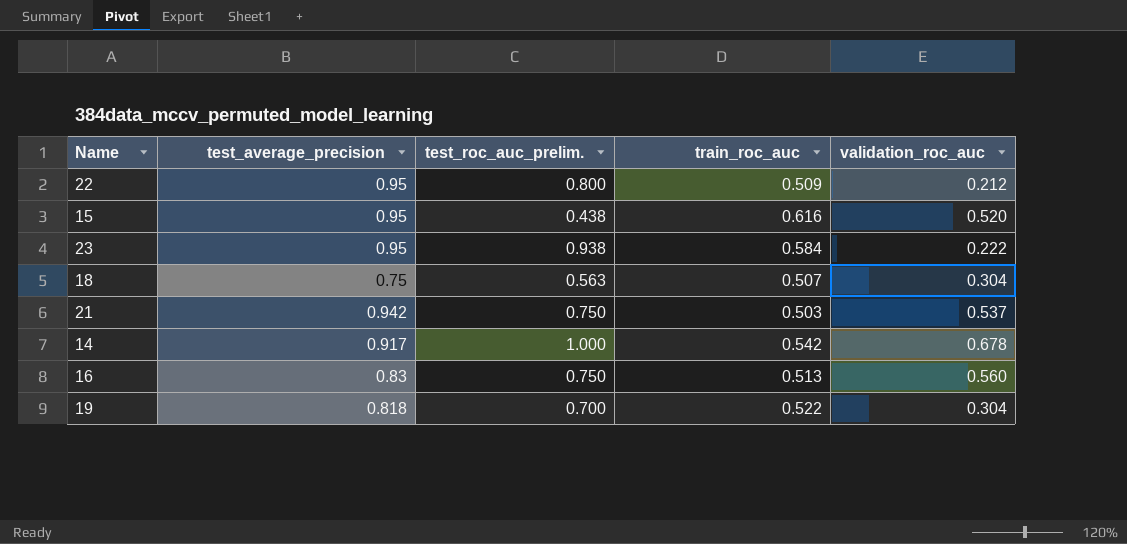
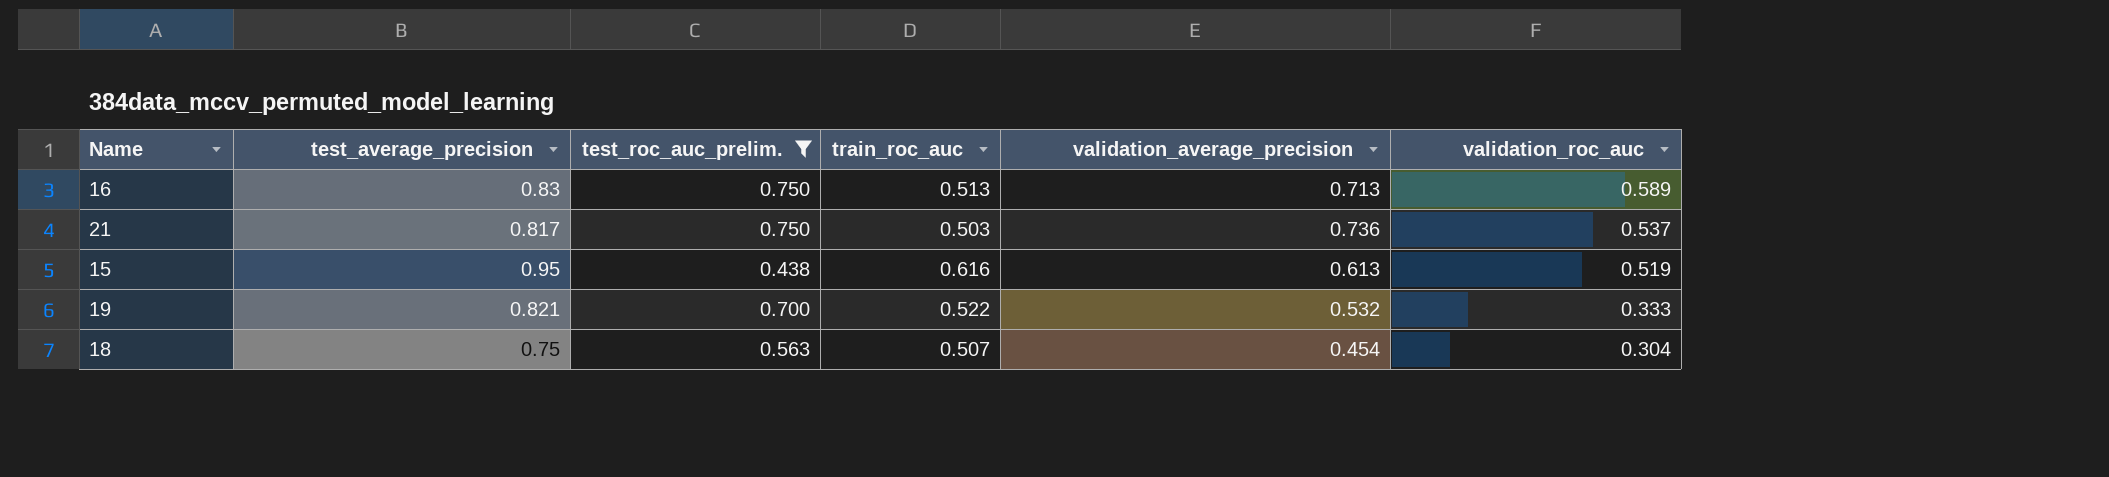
filter: none -> test_roc_auc_prelim. <= 0.750
row order: none -> validation_roc_auc descending
column validation_average_precision | position: none -> 5
16 | validation_roc_auc: 0.560 -> 0.589
21 | test_average_precision: 0.942 -> 0.817
15 | validation_roc_auc: 0.520 -> 0.519
19 | test_average_precision: 0.818 -> 0.821
19 | validation_roc_auc: 0.304 -> 0.333

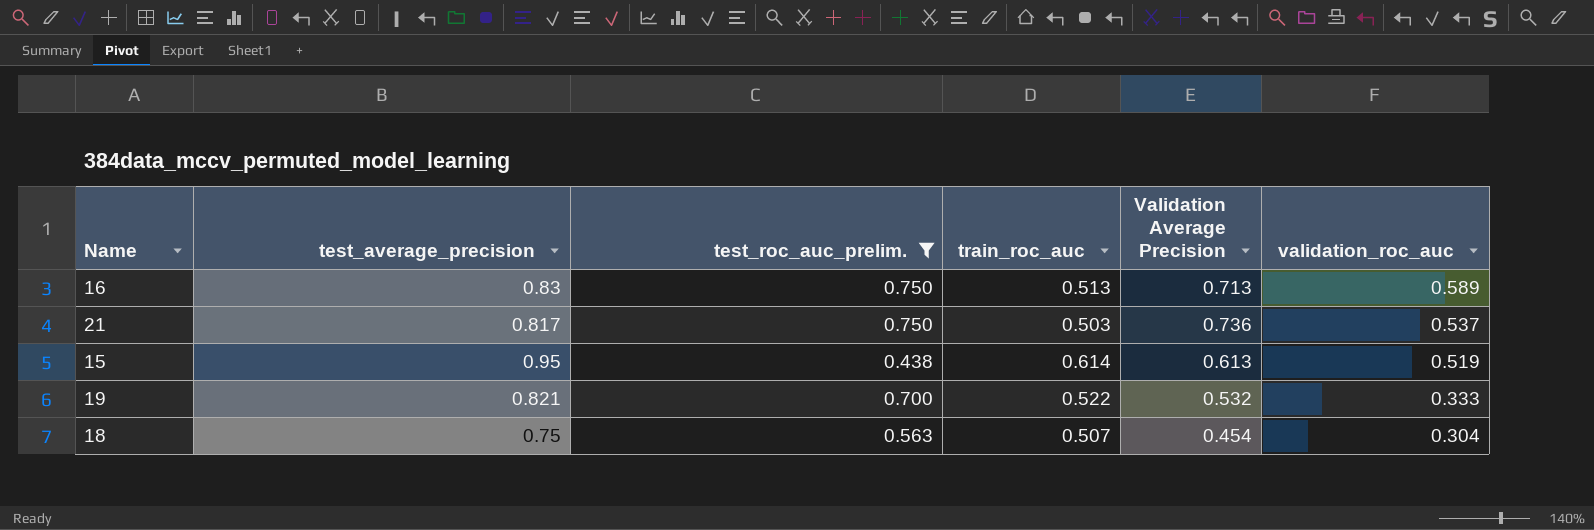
column name: validation_average_precision -> Validation Average Precision
15 | train_roc_auc: 0.616 -> 0.614

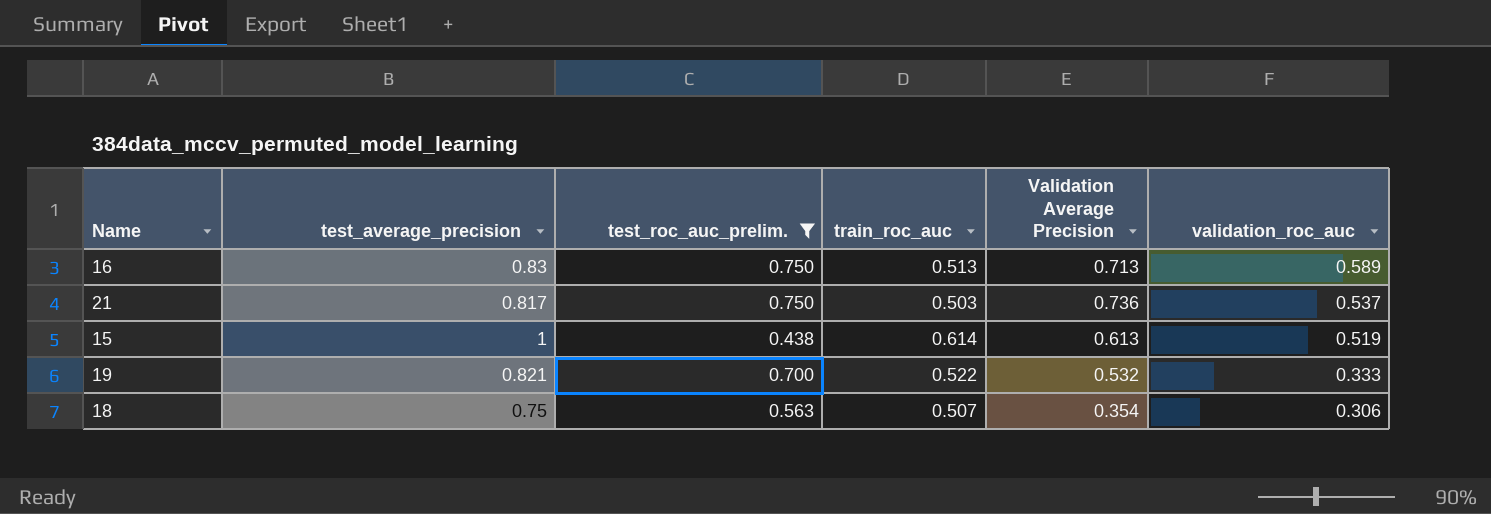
15 | test_average_precision: 0.95 -> 1
18 | Validation Average Precision: 0.454 -> 0.354
18 | validation_roc_auc: 0.304 -> 0.306

